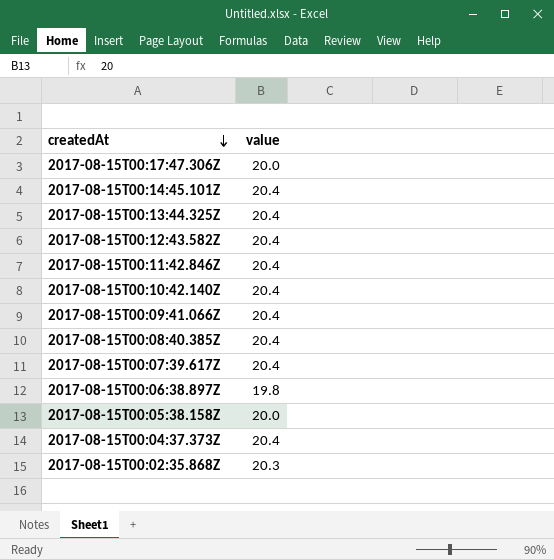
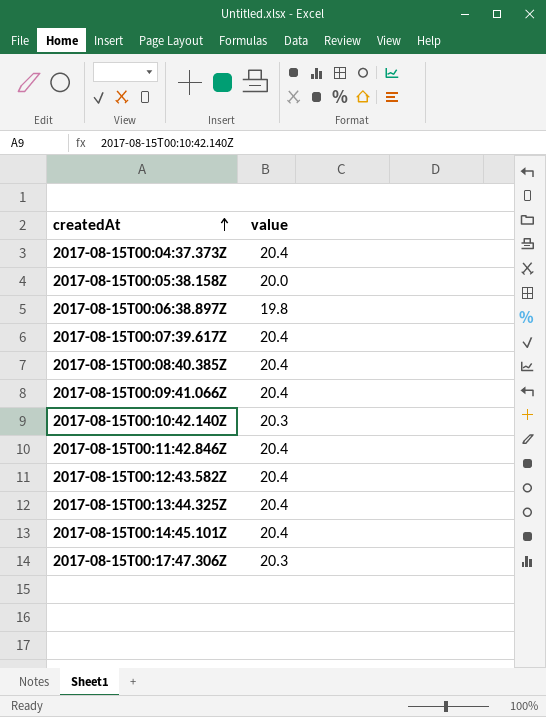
row order: createdAt descending -> createdAt ascending
row 2017-08-15T00:02:35.868Z: 20.3 -> none
2017-08-15T00:10:42.140Z | value: 20.4 -> 20.3
2017-08-15T00:17:47.306Z | value: 20.0 -> 20.3

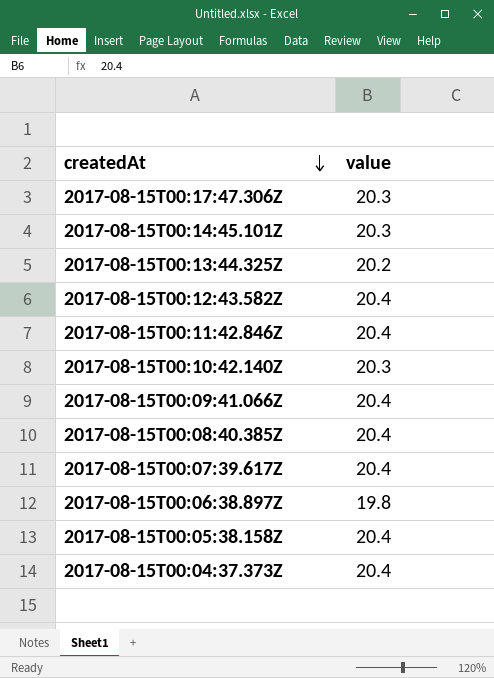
row order: createdAt ascending -> createdAt descending
2017-08-15T00:14:45.101Z | value: 20.4 -> 20.3
2017-08-15T00:13:44.325Z | value: 20.4 -> 20.2
2017-08-15T00:05:38.158Z | value: 20.0 -> 20.4

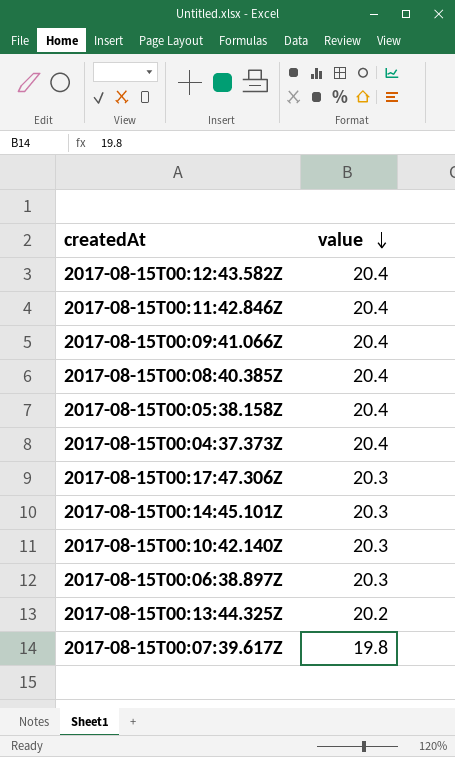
row order: createdAt descending -> value descending
2017-08-15T00:06:38.897Z | value: 19.8 -> 20.3
2017-08-15T00:07:39.617Z | value: 20.4 -> 19.8

